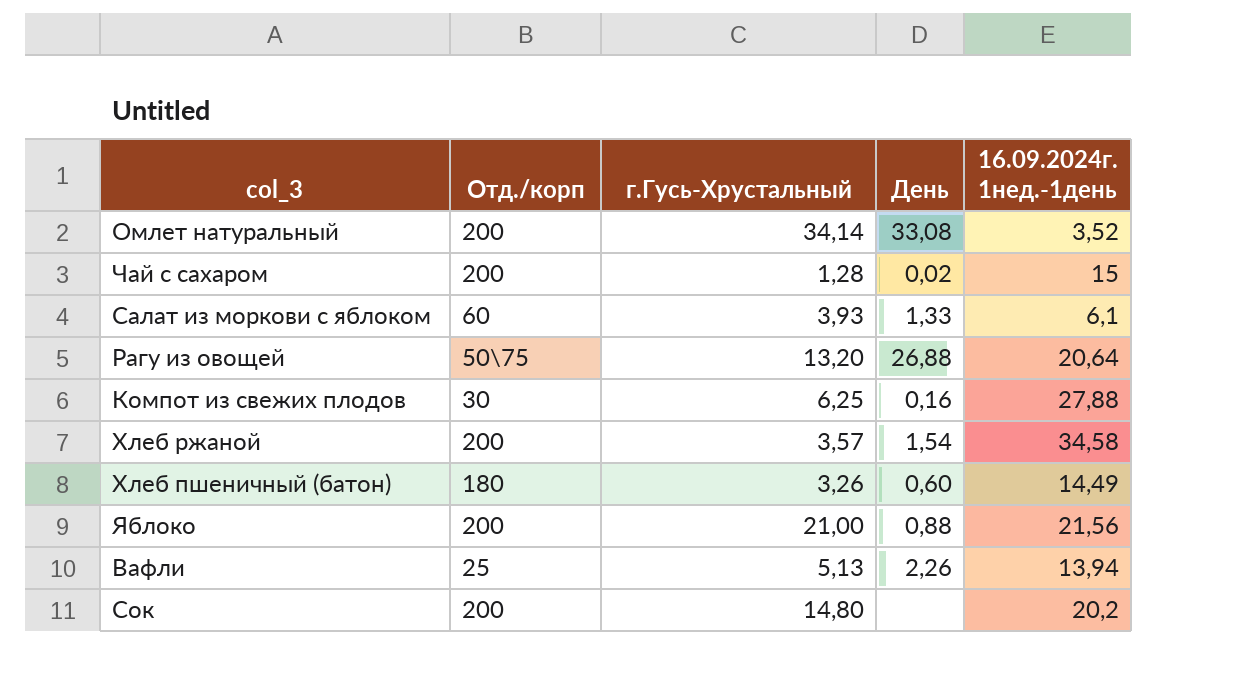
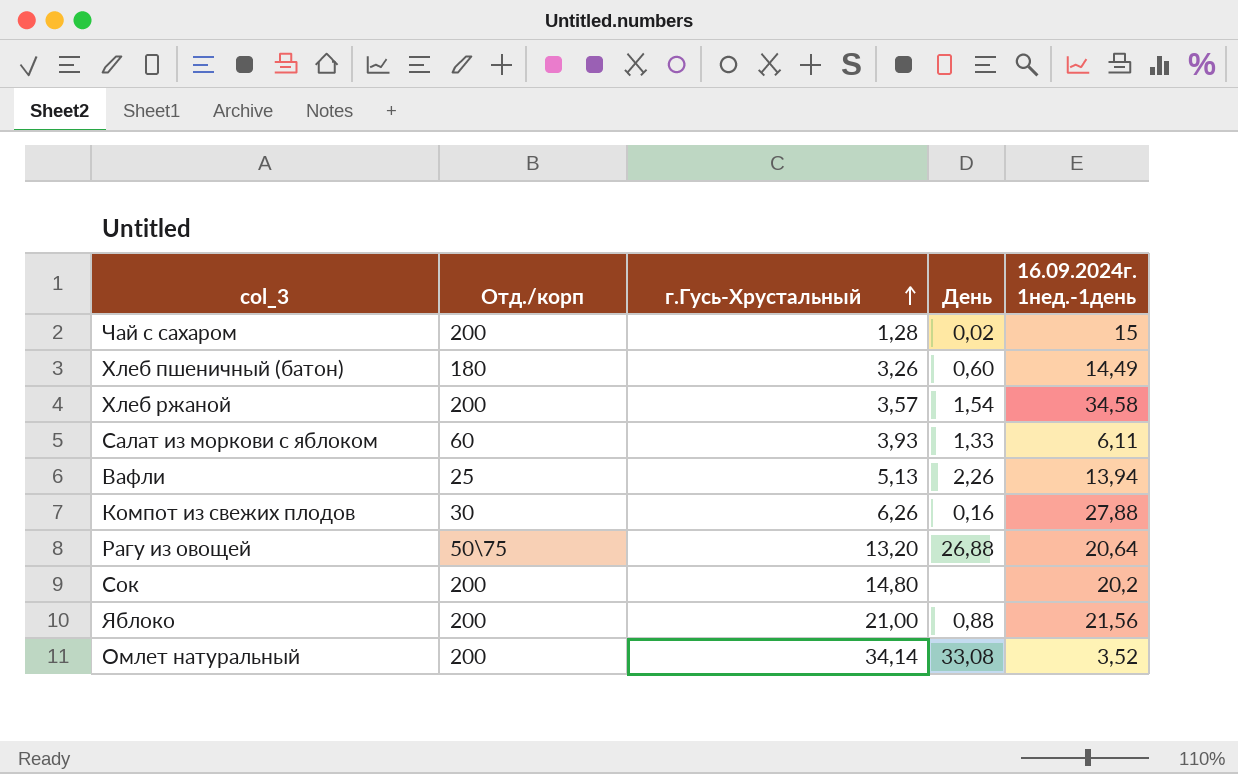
row order: none -> г.Гусь-Хрустальный ascending
Салат из моркови с яблоком | 16.09.2024г. 1нед.-1день: 6,1 -> 6,11
Компот из свежих плодов | г.Гусь-Хрустальный: 6,25 -> 6,26

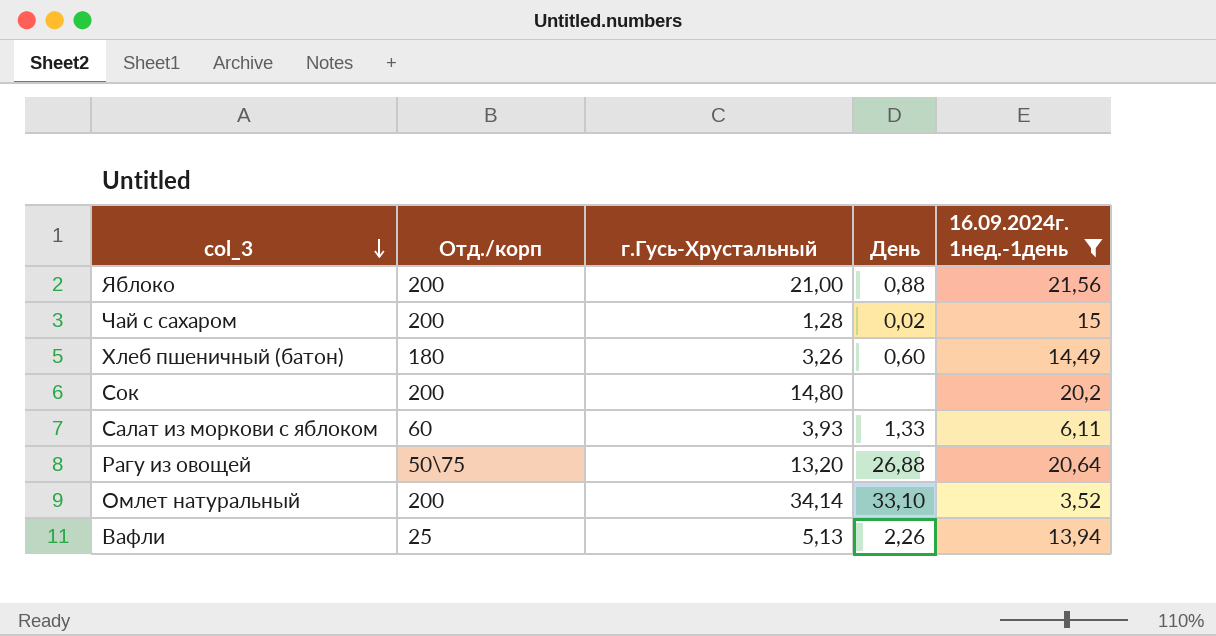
filter: none -> 16.09.2024г. 1нед.-1день <= 21,56
row order: г.Гусь-Хрустальный ascending -> col_3 descending
Омлет натуральный | День: 33,08 -> 33,10

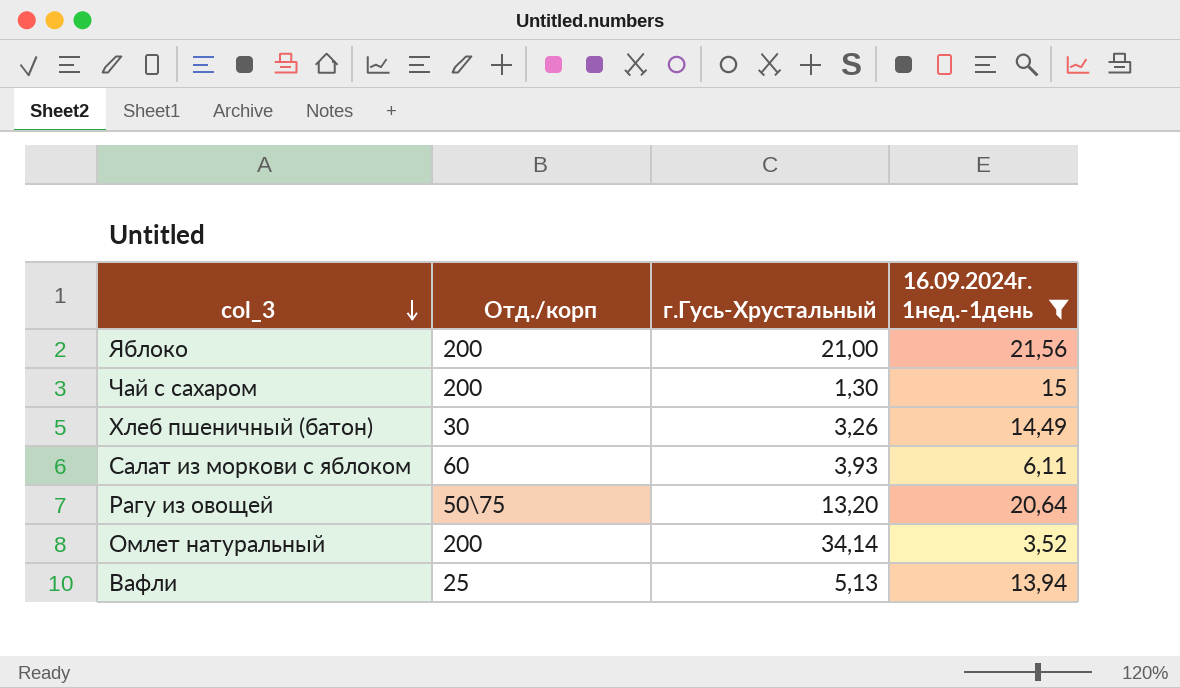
column День | position: 4 -> none
row Сок: 200 | 14,80 | none | 20,2 -> none
Чай с сахаром | г.Гусь-Хрустальный: 1,28 -> 1,30
Хлеб пшеничный (батон) | Отд./корп: 180 -> 30

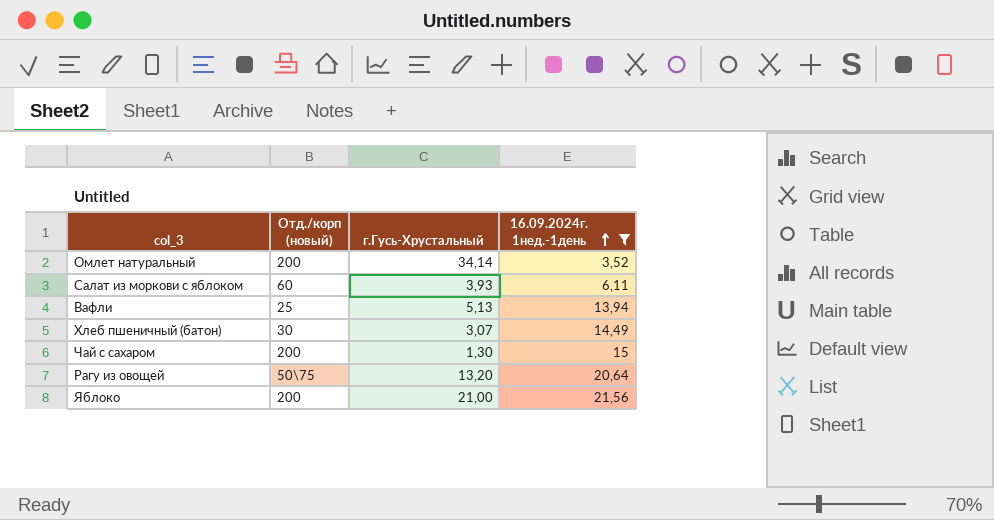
row order: col_3 descending -> 16.09.2024г. 1нед.-1день ascending
column name: Отд./корп -> Отд./корп (новый)
Хлеб пшеничный (батон) | г.Гусь-Хрустальный: 3,26 -> 3,07

